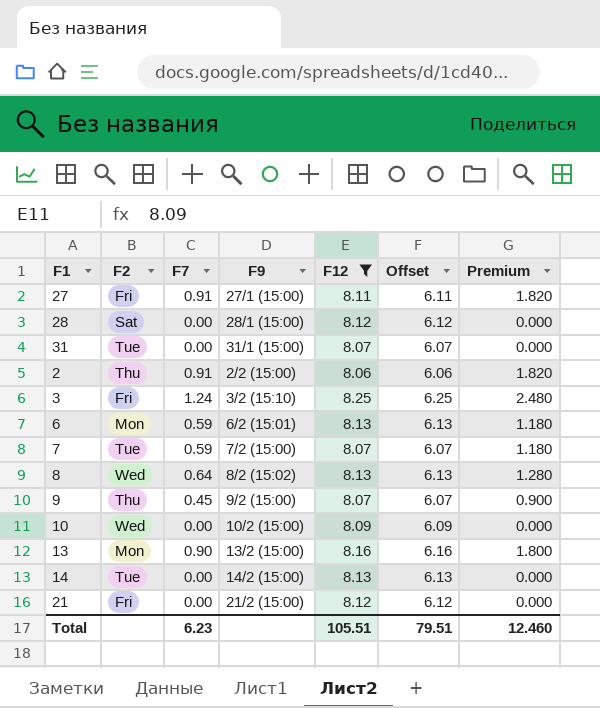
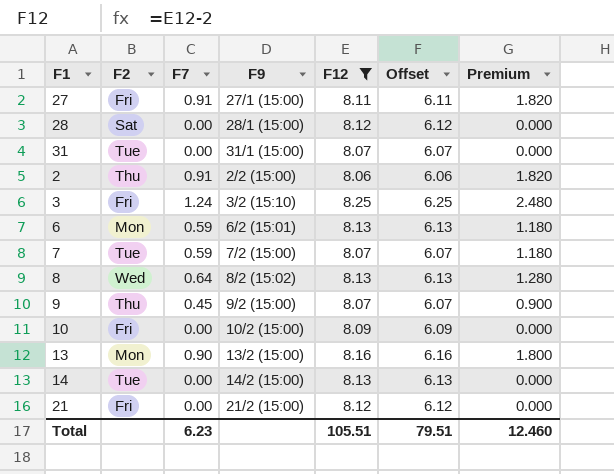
10 | F2: Wed -> Fri

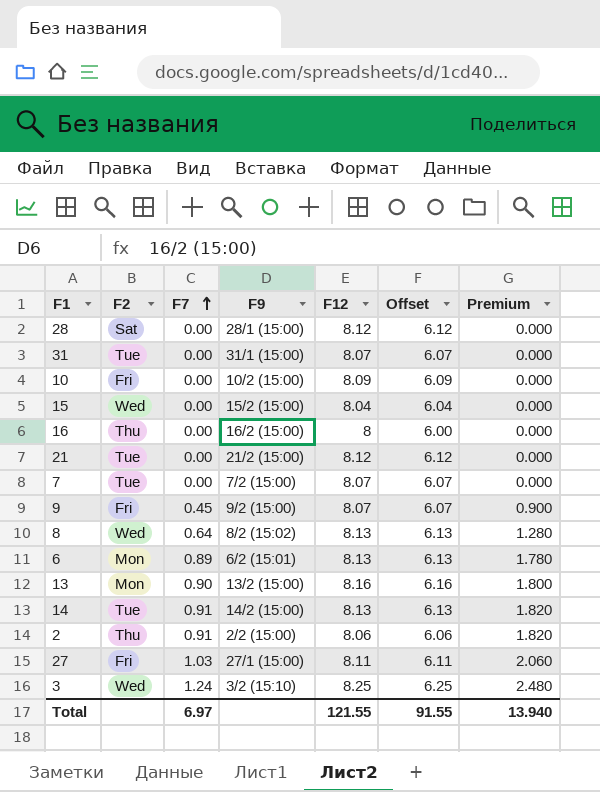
filter: F12 >= 8.06 -> none
row order: none -> F7 ascending
21 | F2: Fri -> Tue
7 | F7: 0.59 -> 0.00
7 | Premium: 1.180 -> 0.000
9 | F2: Thu -> Fri
6 | F7: 0.59 -> 0.89
6 | Premium: 1.180 -> 1.780
14 | F7: 0.00 -> 0.91
14 | Premium: 0.000 -> 1.820
27 | F7: 0.91 -> 1.03
27 | Premium: 1.820 -> 2.060
3 | F2: Fri -> Wed
Total | F7: 6.23 -> 6.97
Total | F12: 105.51 -> 121.55
Total | Offset: 79.51 -> 91.55
Total | Premium: 12.460 -> 13.940

